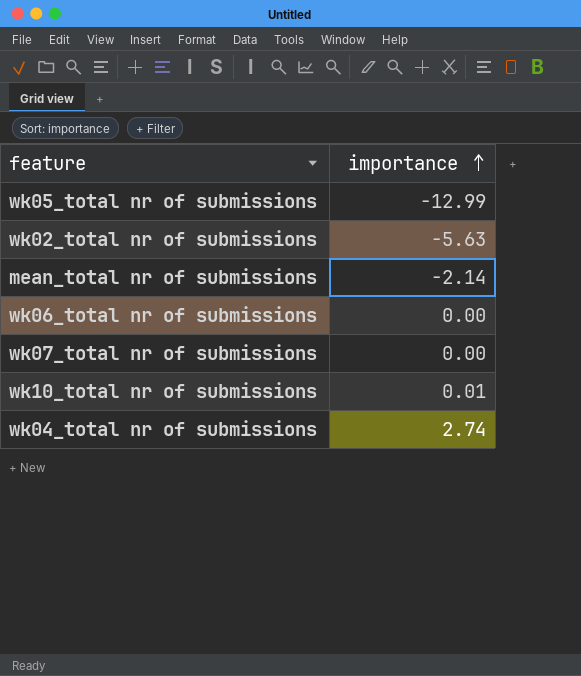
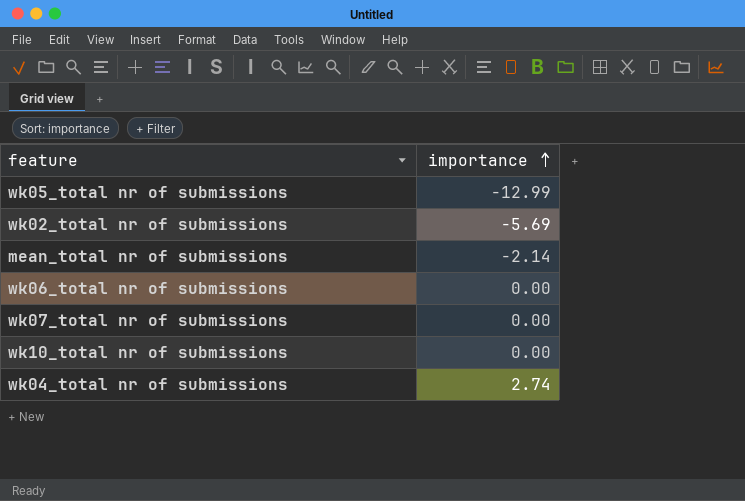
wk02_total nr of submissions | importance: -5.63 -> -5.69
wk10_total nr of submissions | importance: 0.01 -> 0.00

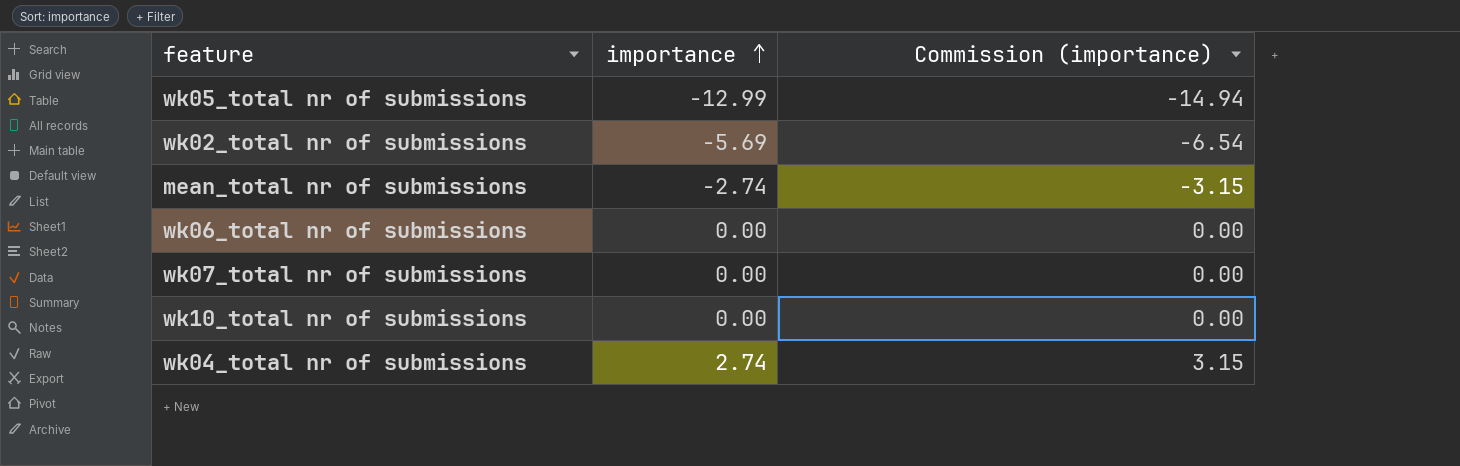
column Commission (importance) | formula: none -> [importance] * 1.15
mean_total nr of submissions | importance: -2.14 -> -2.74

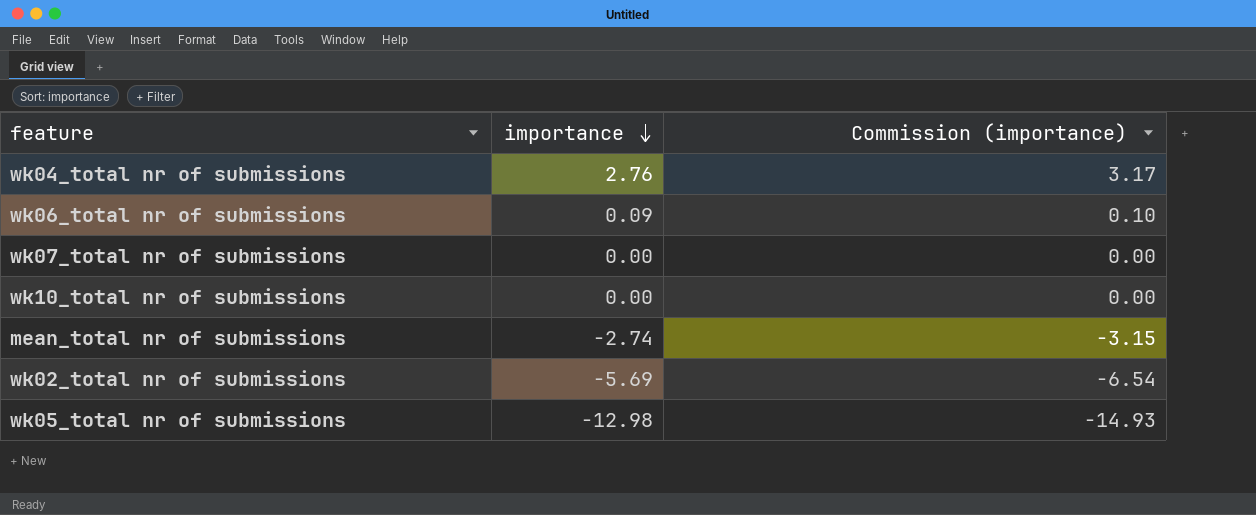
row order: importance ascending -> importance descending
wk04_total nr of submissions | importance: 2.74 -> 2.76
wk04_total nr of submissions | Commission (importance): 3.15 -> 3.17
wk06_total nr of submissions | importance: 0.00 -> 0.09
wk06_total nr of submissions | Commission (importance): 0.00 -> 0.10
wk05_total nr of submissions | importance: -12.99 -> -12.98
wk05_total nr of submissions | Commission (importance): -14.94 -> -14.93

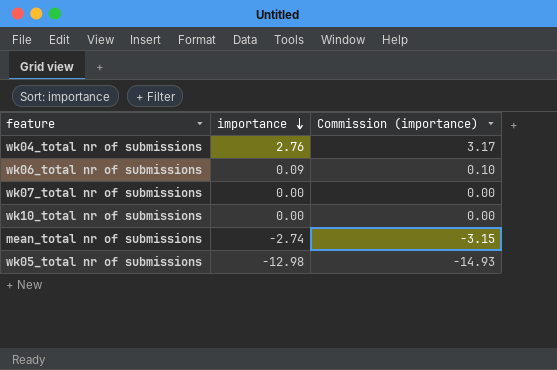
row wk02_total nr of submissions: -5.69 | -6.54 -> none

